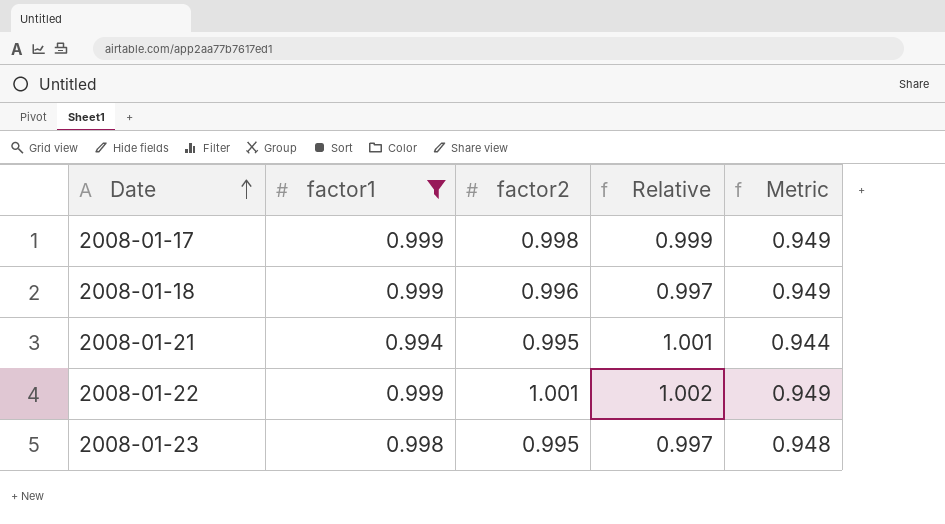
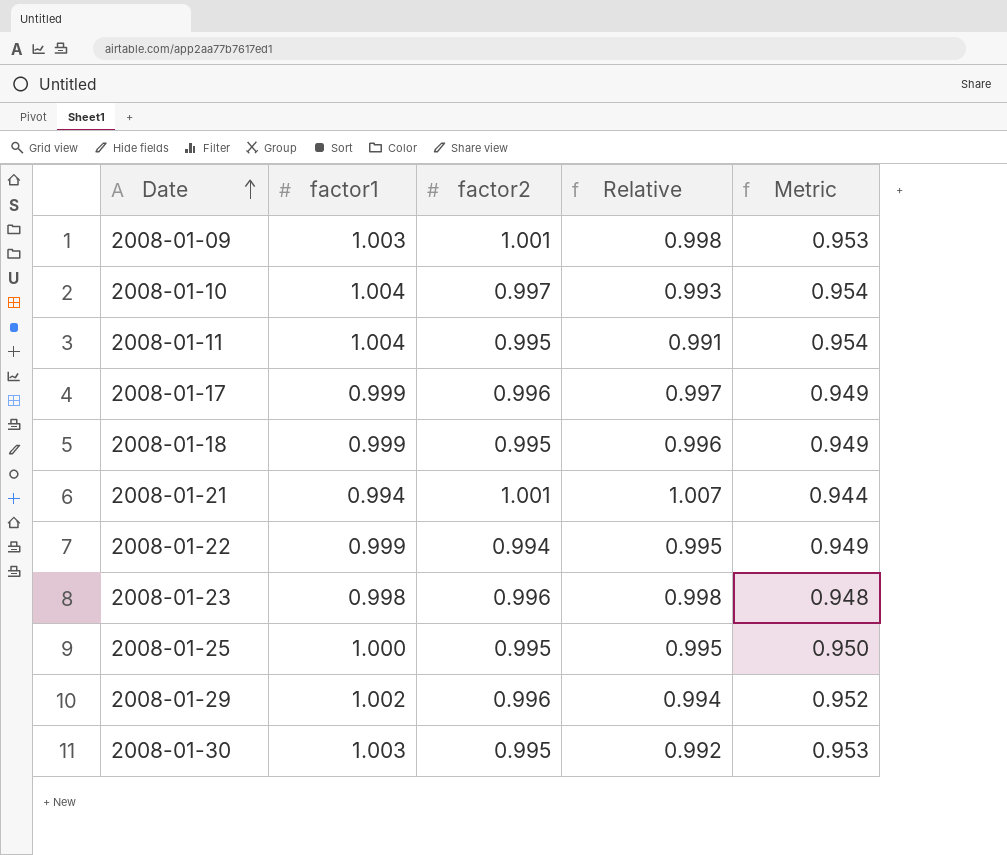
filter: factor1 <= 0.999 -> none
2008-01-17 | factor2: 0.998 -> 0.996
2008-01-17 | Relative: 0.999 -> 0.997
2008-01-18 | factor2: 0.996 -> 0.995
2008-01-18 | Relative: 0.997 -> 0.996
2008-01-21 | factor2: 0.995 -> 1.001
2008-01-21 | Relative: 1.001 -> 1.007
2008-01-22 | factor2: 1.001 -> 0.994
2008-01-22 | Relative: 1.002 -> 0.995
2008-01-23 | factor2: 0.995 -> 0.996
2008-01-23 | Relative: 0.997 -> 0.998

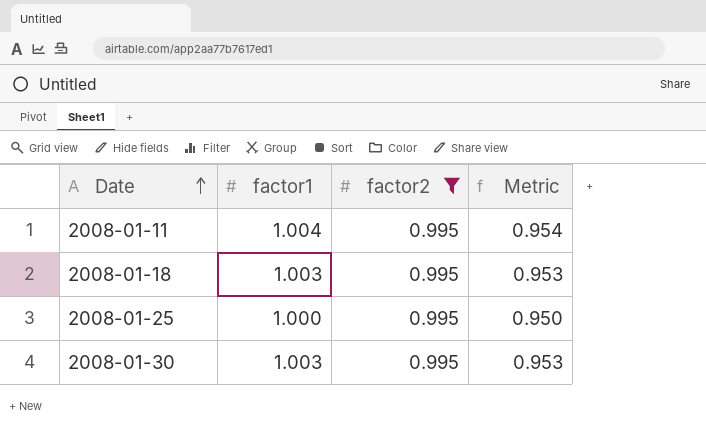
filter: none -> factor2 = 0.995
column Relative | formula: [factor2] / [factor1] -> none
2008-01-18 | factor1: 0.999 -> 1.003
2008-01-18 | Metric: 0.949 -> 0.953

